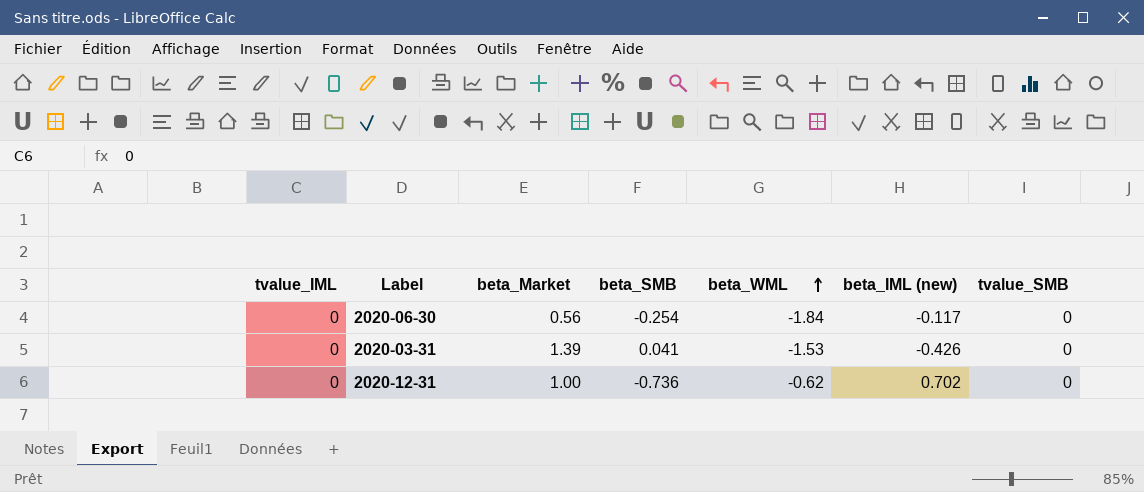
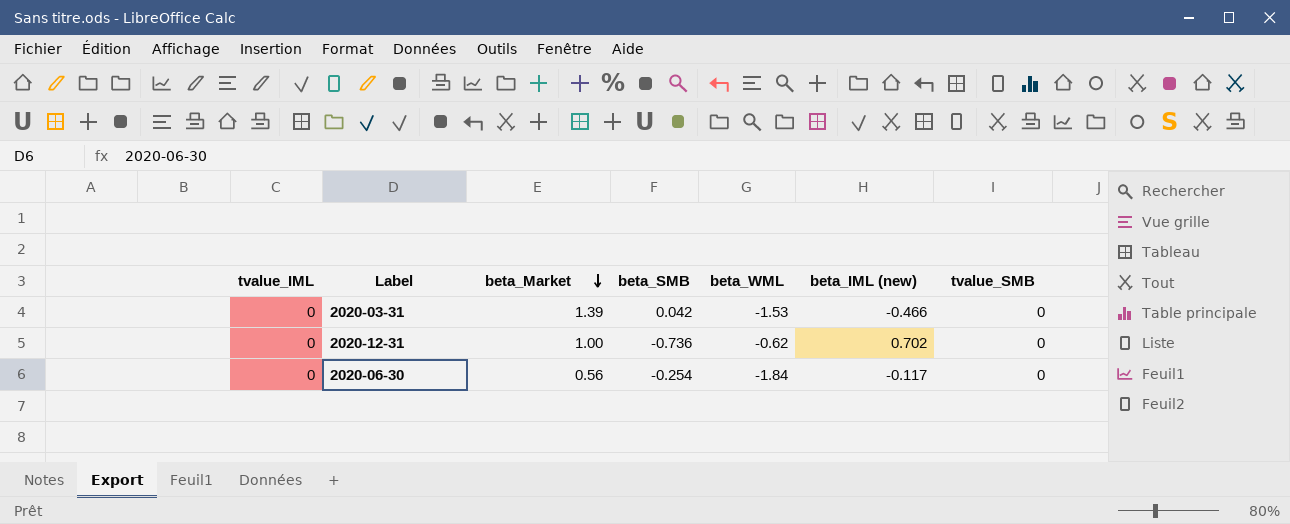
row order: beta_WML ascending -> beta_Market descending
2020-03-31 | beta_SMB: 0.041 -> 0.042
2020-03-31 | beta_IML (new): -0.426 -> -0.466

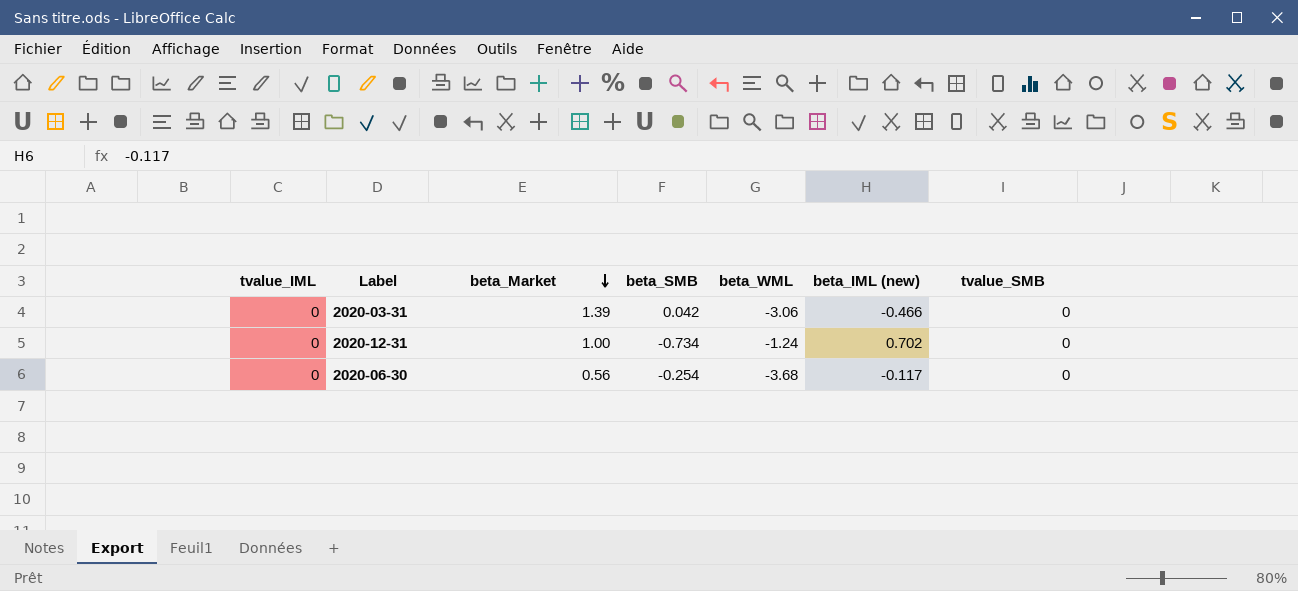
2020-03-31 | beta_WML: -1.53 -> -3.06
2020-12-31 | beta_SMB: -0.736 -> -0.734
2020-12-31 | beta_WML: -0.62 -> -1.24
2020-06-30 | beta_WML: -1.84 -> -3.68

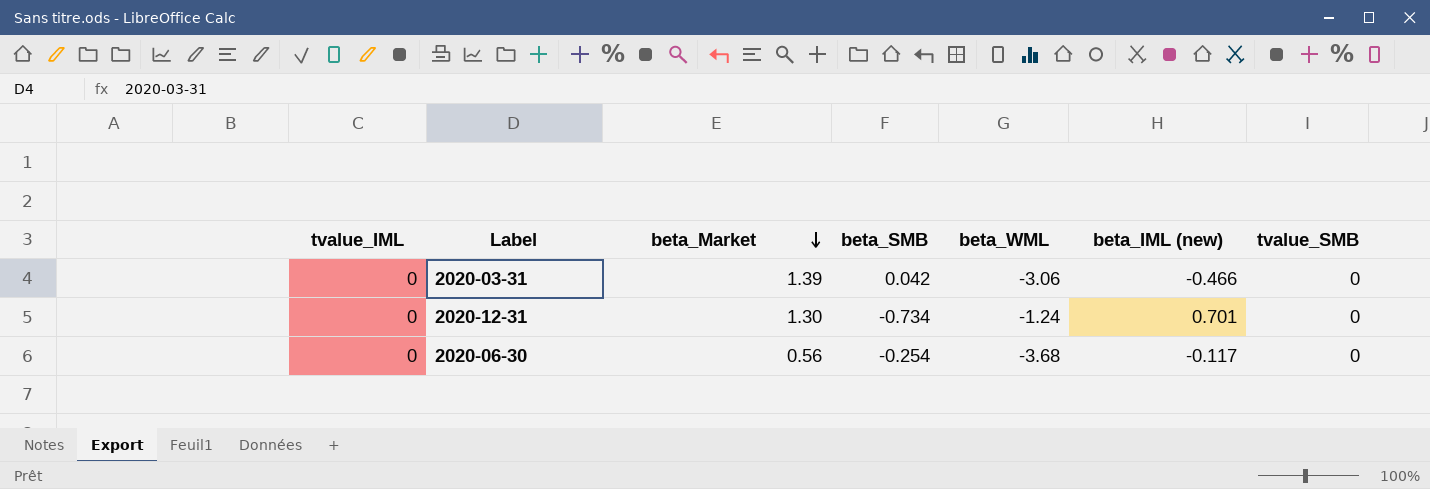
2020-12-31 | beta_Market: 1.00 -> 1.30
2020-12-31 | beta_IML (new): 0.702 -> 0.701

